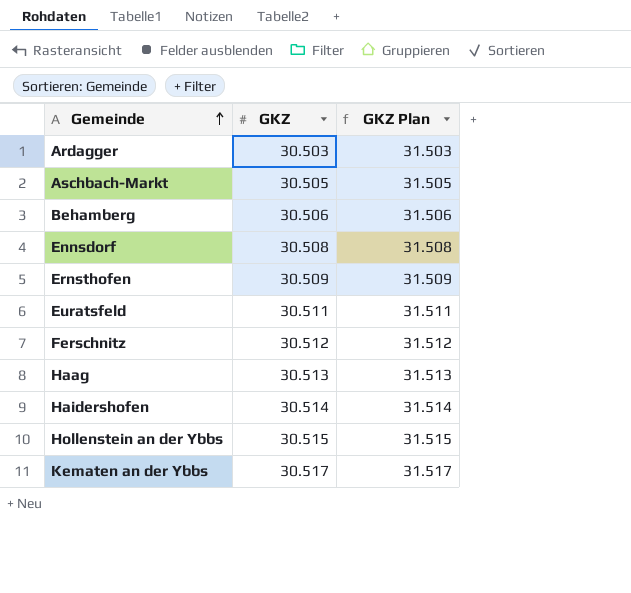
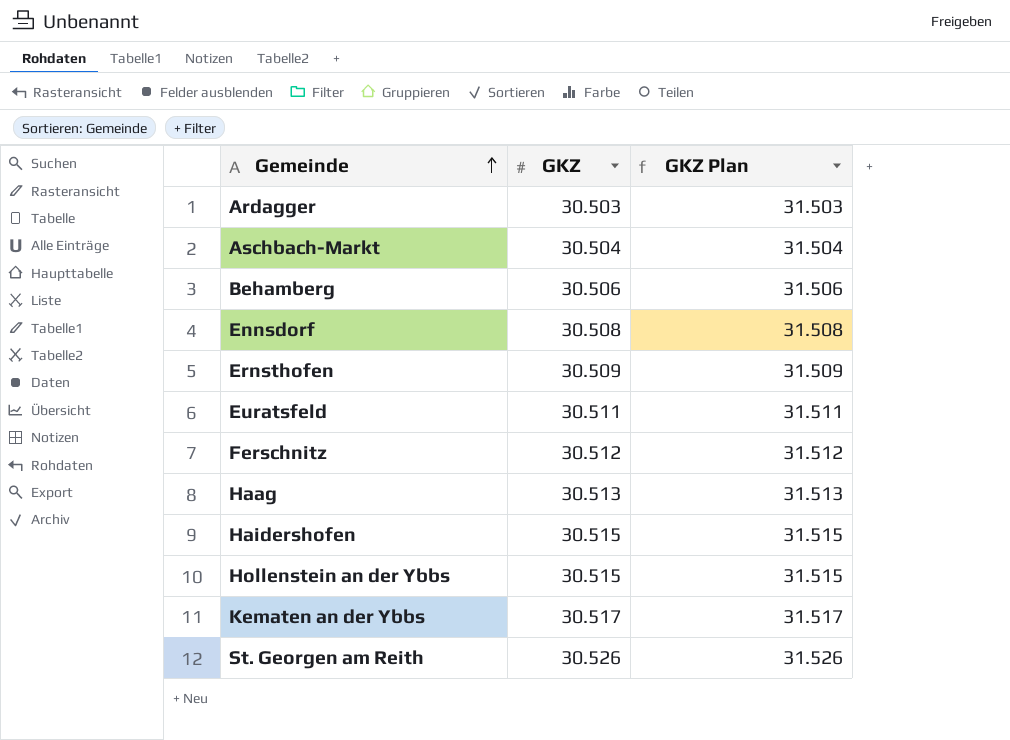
Aschbach-Markt | GKZ: 30.505 -> 30.504
Aschbach-Markt | GKZ Plan: 31.505 -> 31.504
Haidershofen | GKZ: 30.514 -> 30.515
Haidershofen | GKZ Plan: 31.514 -> 31.515
row St. Georgen am Reith: none -> 30.526 | 31.526

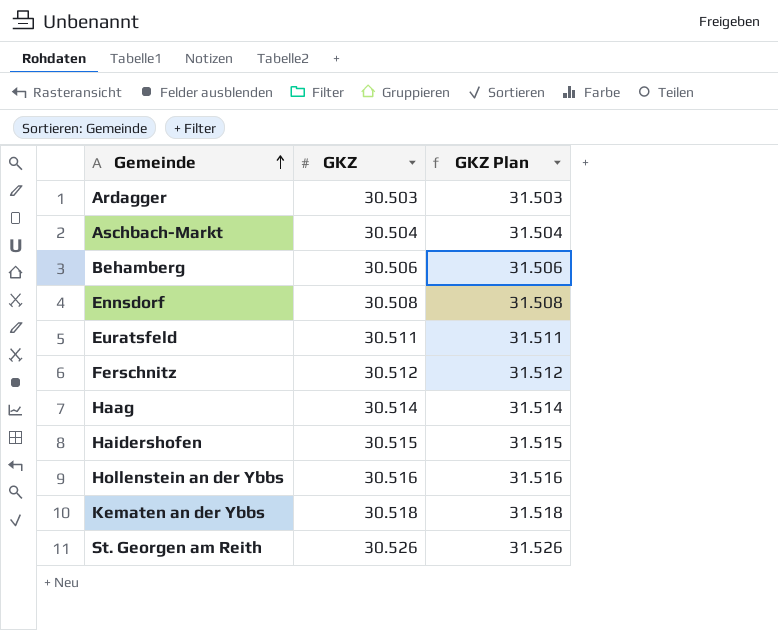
row Ernsthofen: 30.509 | 31.509 -> none
Haag | GKZ: 30.513 -> 30.514
Haag | GKZ Plan: 31.513 -> 31.514
Hollenstein an der Ybbs | GKZ: 30.515 -> 30.516
Hollenstein an der Ybbs | GKZ Plan: 31.515 -> 31.516
Kematen an der Ybbs | GKZ: 30.517 -> 30.518
Kematen an der Ybbs | GKZ Plan: 31.517 -> 31.518

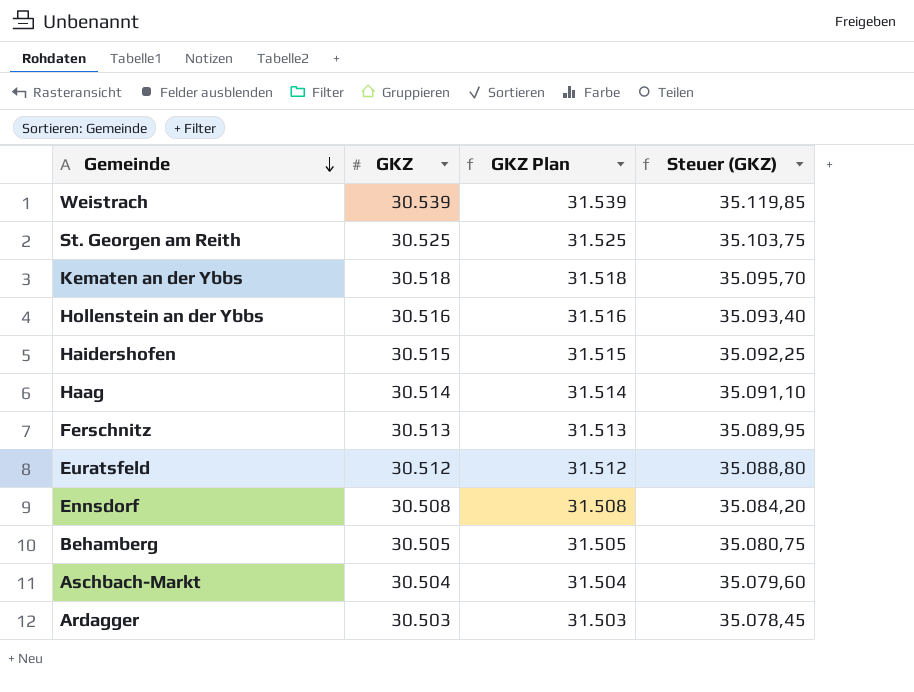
row order: Gemeinde ascending -> Gemeinde descending
column Steuer (GKZ) | formula: none -> [GKZ] * 1,15
row Weistrach: none -> 30.539 | 31.539 | 35.119,85
St. Georgen am Reith | GKZ: 30.526 -> 30.525
St. Georgen am Reith | GKZ Plan: 31.526 -> 31.525
Ferschnitz | GKZ: 30.512 -> 30.513
Ferschnitz | GKZ Plan: 31.512 -> 31.513
Euratsfeld | GKZ: 30.511 -> 30.512
Euratsfeld | GKZ Plan: 31.511 -> 31.512
Behamberg | GKZ: 30.506 -> 30.505
Behamberg | GKZ Plan: 31.506 -> 31.505

